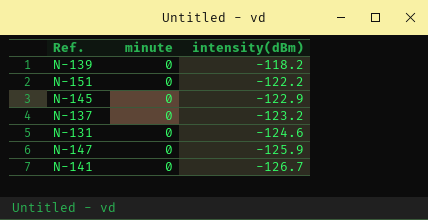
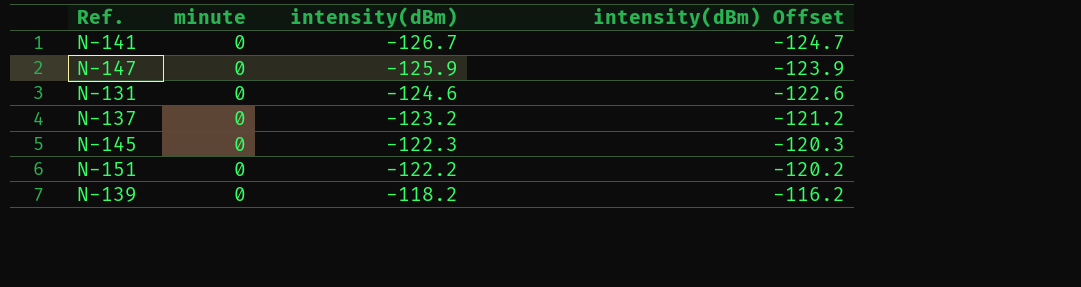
row order: intensity(dBm) descending -> intensity(dBm) ascending
column intensity(dBm) Offset | formula: none -> [intensity(dBm)] + 2
N-145 | intensity(dBm): -122.9 -> -122.3

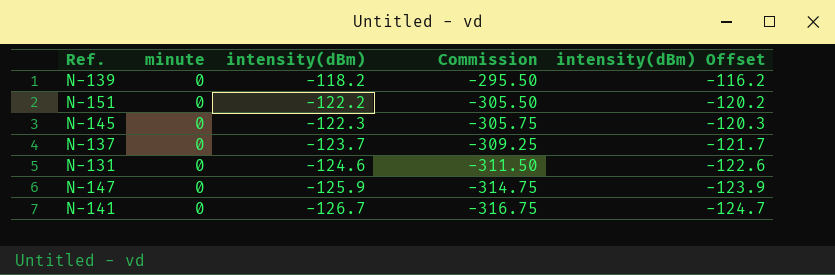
row order: intensity(dBm) ascending -> intensity(dBm) descending
column Commission | formula: none -> [intensity(dBm)] * 2.5
N-137 | intensity(dBm): -123.2 -> -123.7
N-137 | intensity(dBm) Offset: -121.2 -> -121.7

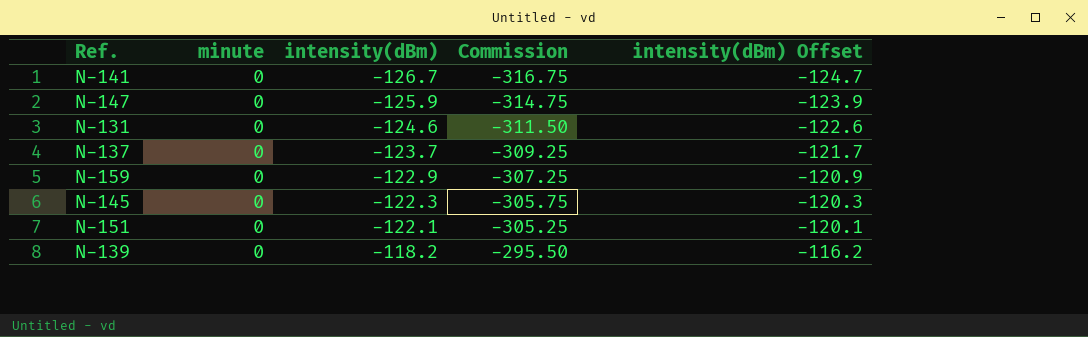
row order: intensity(dBm) descending -> intensity(dBm) ascending
row N-159: none -> 0 | -122.9 | -307.25 | -120.9
N-151 | intensity(dBm): -122.2 -> -122.1
N-151 | Commission: -305.50 -> -305.25
N-151 | intensity(dBm) Offset: -120.2 -> -120.1

